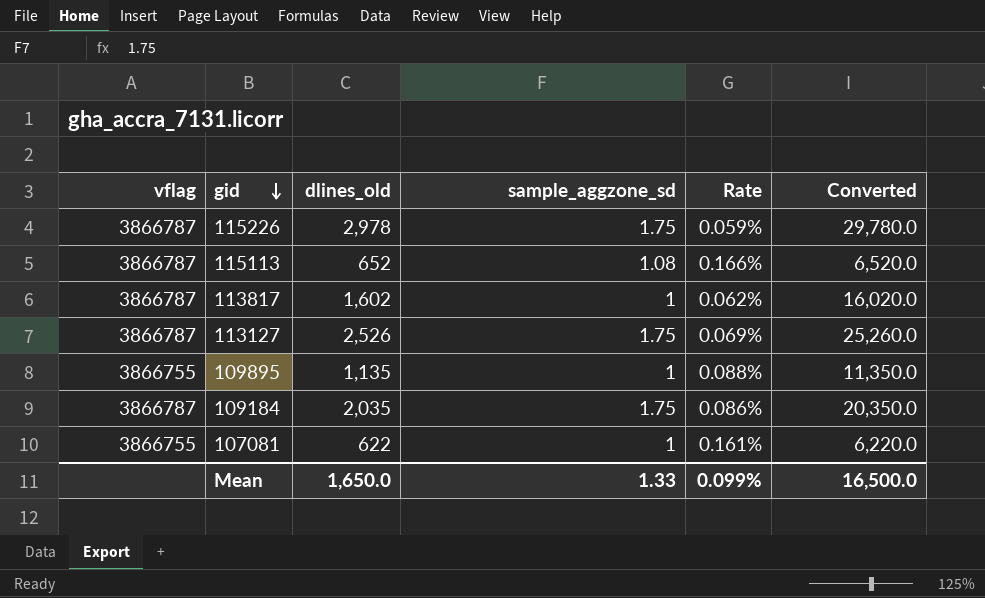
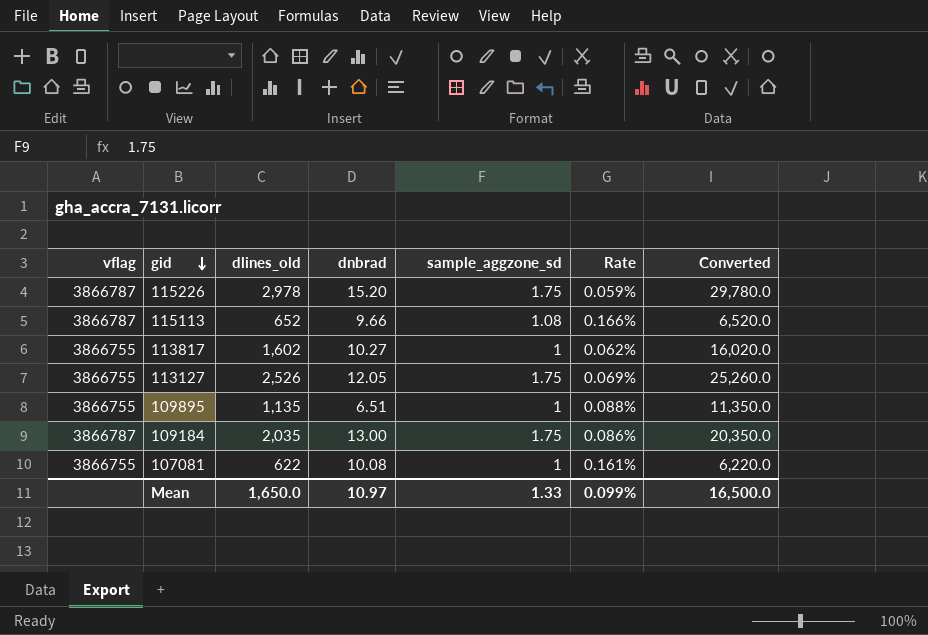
column dnbrad | position: none -> 4
113817 | vflag: 3866787 -> 3866755
113127 | vflag: 3866787 -> 3866755

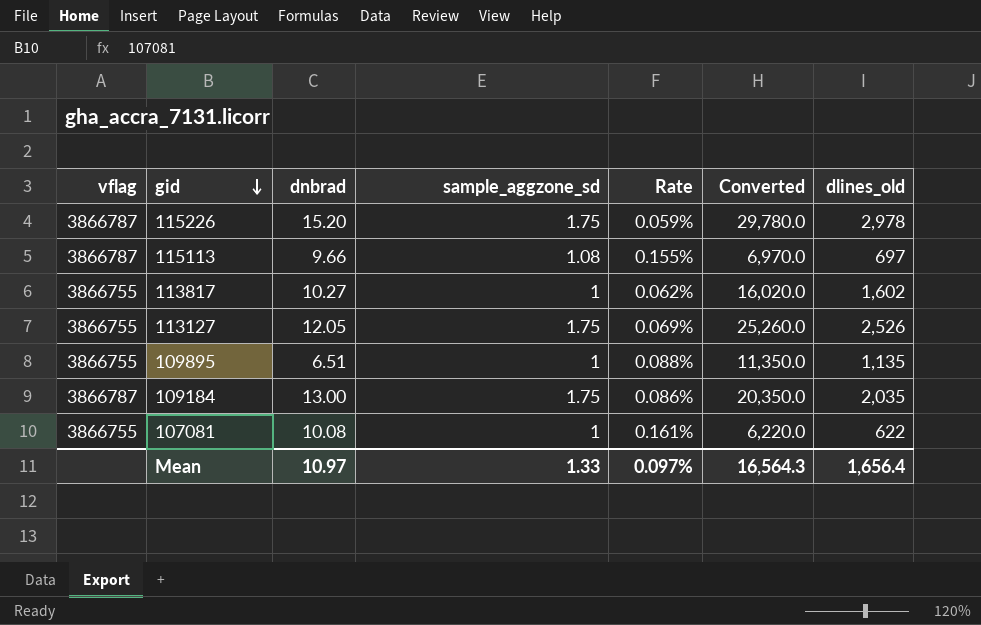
column dlines_old | position: 3 -> 7
115113 | Rate: 0.166% -> 0.155%
115113 | Converted: 6,520.0 -> 6,970.0
115113 | dlines_old: 652 -> 697
Mean | Rate: 0.099% -> 0.097%
Mean | Converted: 16,500.0 -> 16,564.3
Mean | dlines_old: 1,650.0 -> 1,656.4

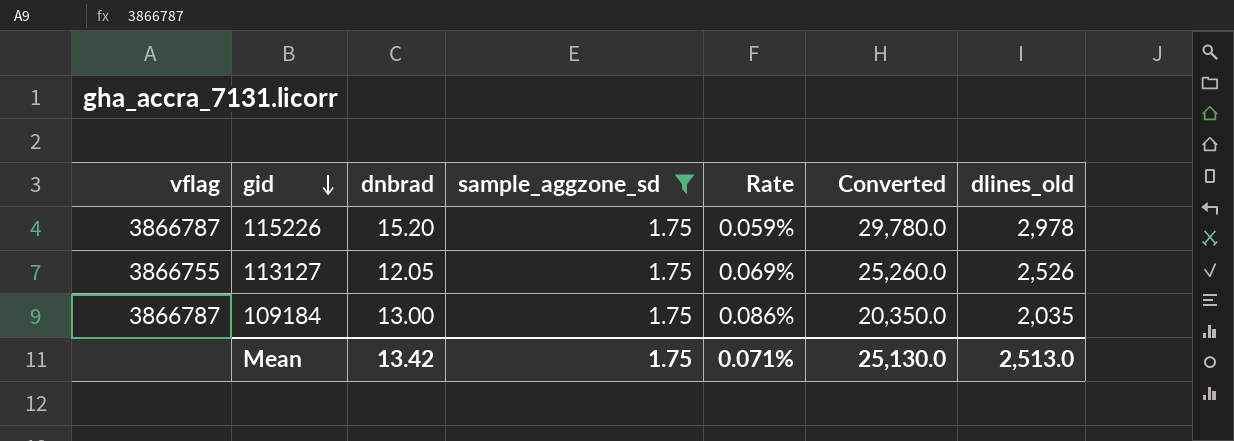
filter: none -> sample_aggzone_sd = 1.75
Mean | dnbrad: 10.97 -> 13.42
Mean | sample_aggzone_sd: 1.33 -> 1.75
Mean | Rate: 0.097% -> 0.071%
Mean | Converted: 16,564.3 -> 25,130.0
Mean | dlines_old: 1,656.4 -> 2,513.0

